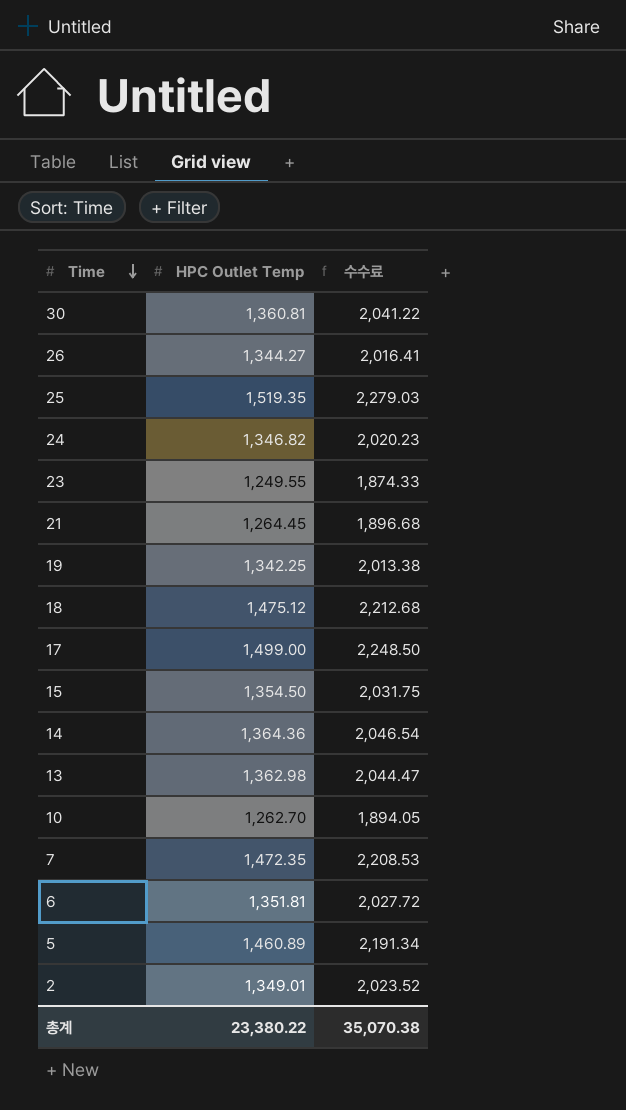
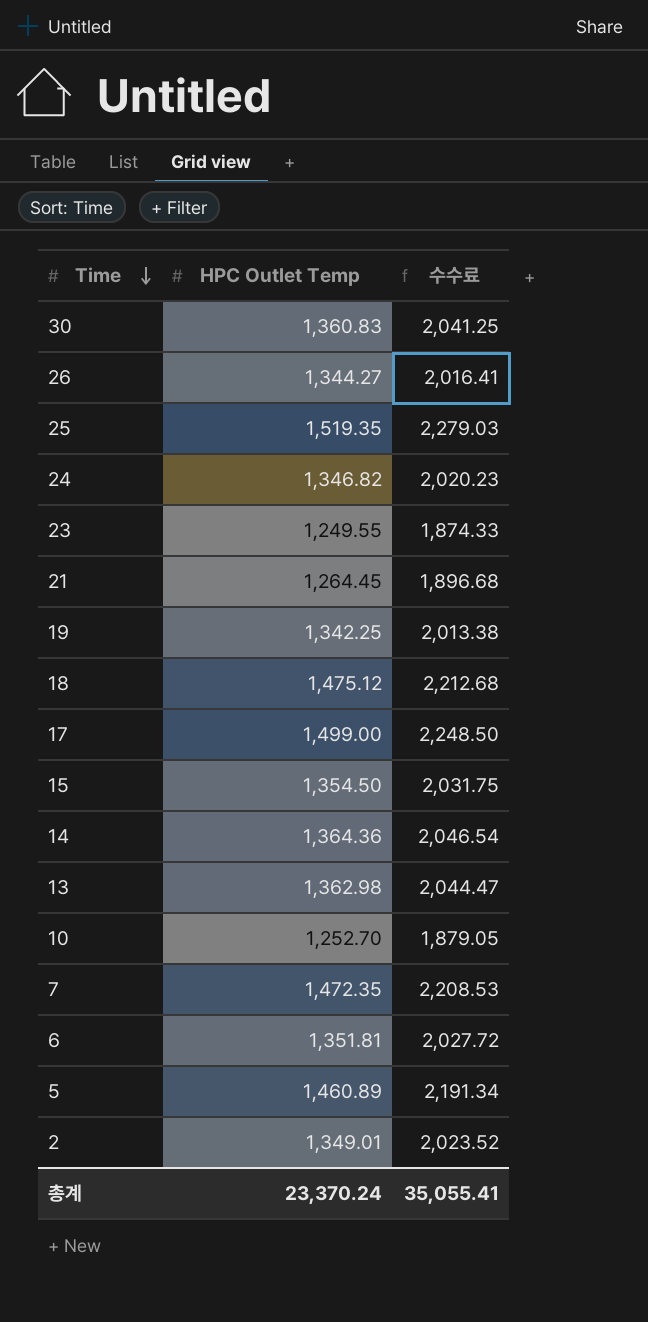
30 | HPC Outlet Temp: 1,360.81 -> 1,360.83
30 | 수수료: 2,041.22 -> 2,041.25
10 | HPC Outlet Temp: 1,262.70 -> 1,252.70
10 | 수수료: 1,894.05 -> 1,879.05
총계 | HPC Outlet Temp: 23,380.22 -> 23,370.24
총계 | 수수료: 35,070.38 -> 35,055.41

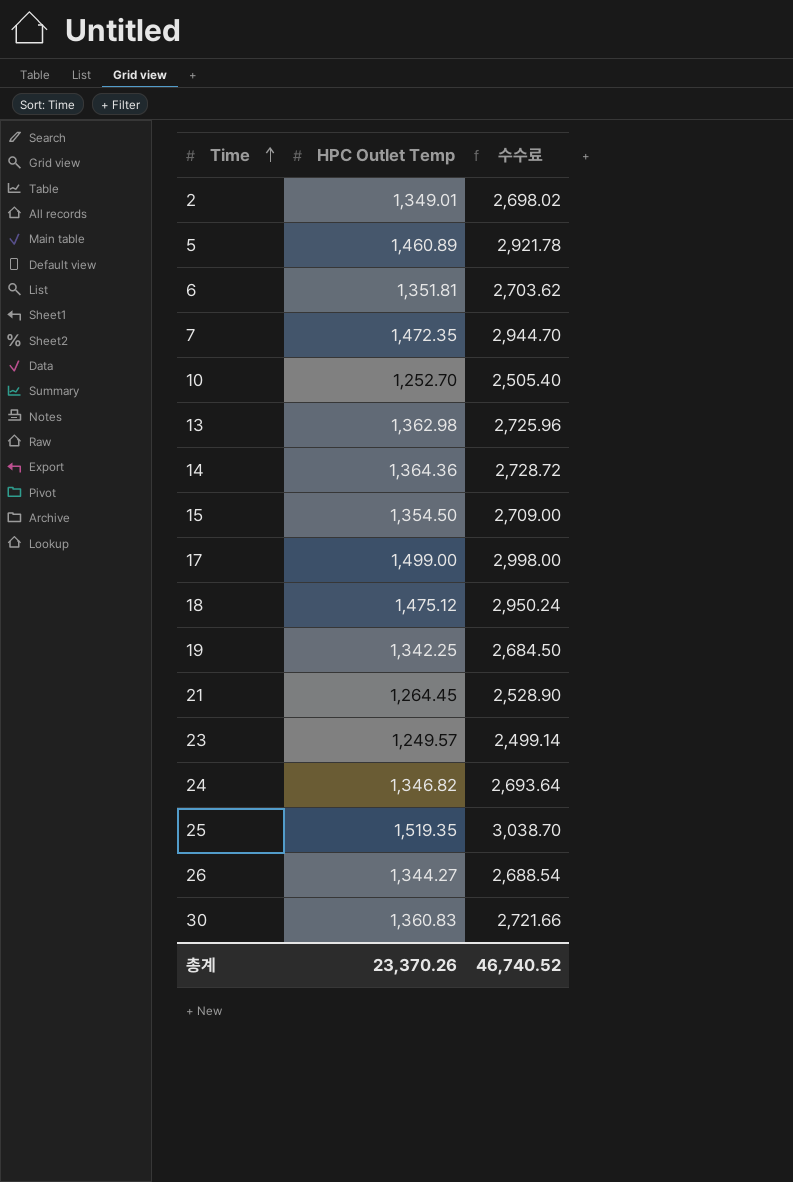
row order: Time descending -> Time ascending
column 수수료 | formula: [HPC Outlet Temp] * 1.5 -> [HPC Outlet Temp] * 2
23 | HPC Outlet Temp: 1,249.55 -> 1,249.57
총계 | HPC Outlet Temp: 23,370.24 -> 23,370.26
총계 | 수수료: 35,055.41 -> 46,740.52

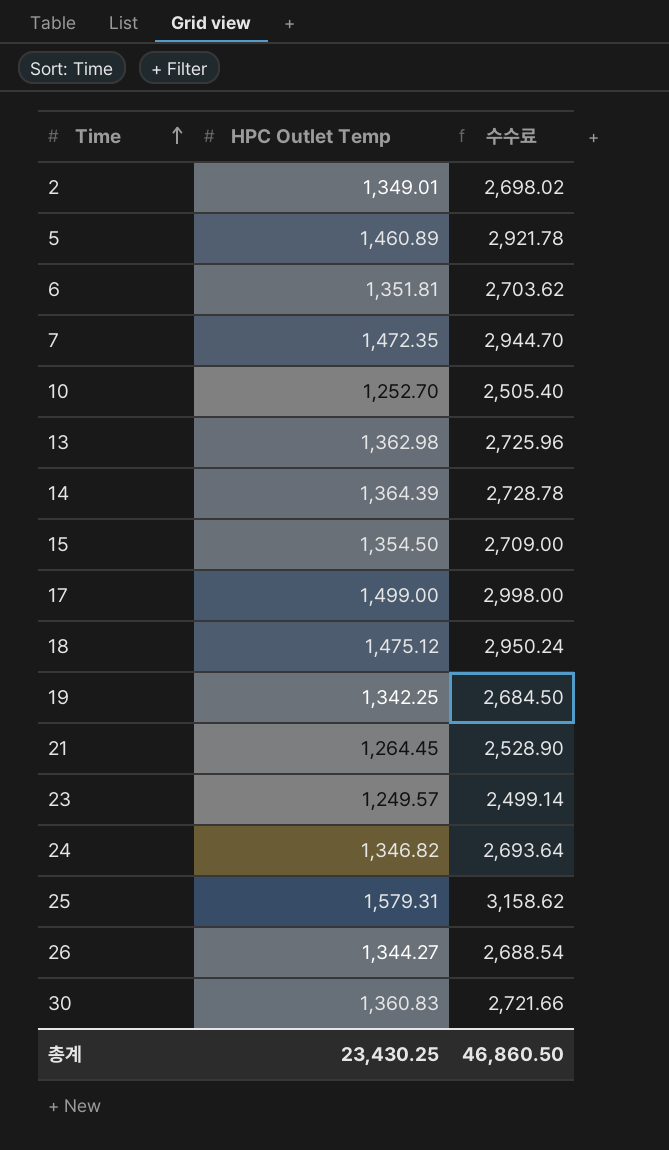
14 | HPC Outlet Temp: 1,364.36 -> 1,364.39
14 | 수수료: 2,728.72 -> 2,728.78
25 | HPC Outlet Temp: 1,519.35 -> 1,579.31
25 | 수수료: 3,038.70 -> 3,158.62
총계 | HPC Outlet Temp: 23,370.26 -> 23,430.25
총계 | 수수료: 46,740.52 -> 46,860.50

